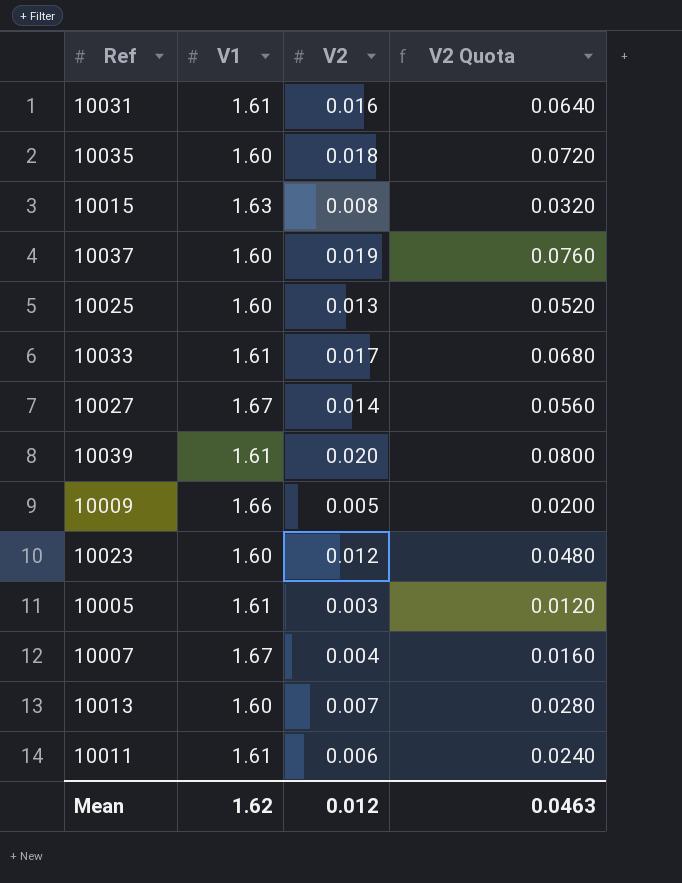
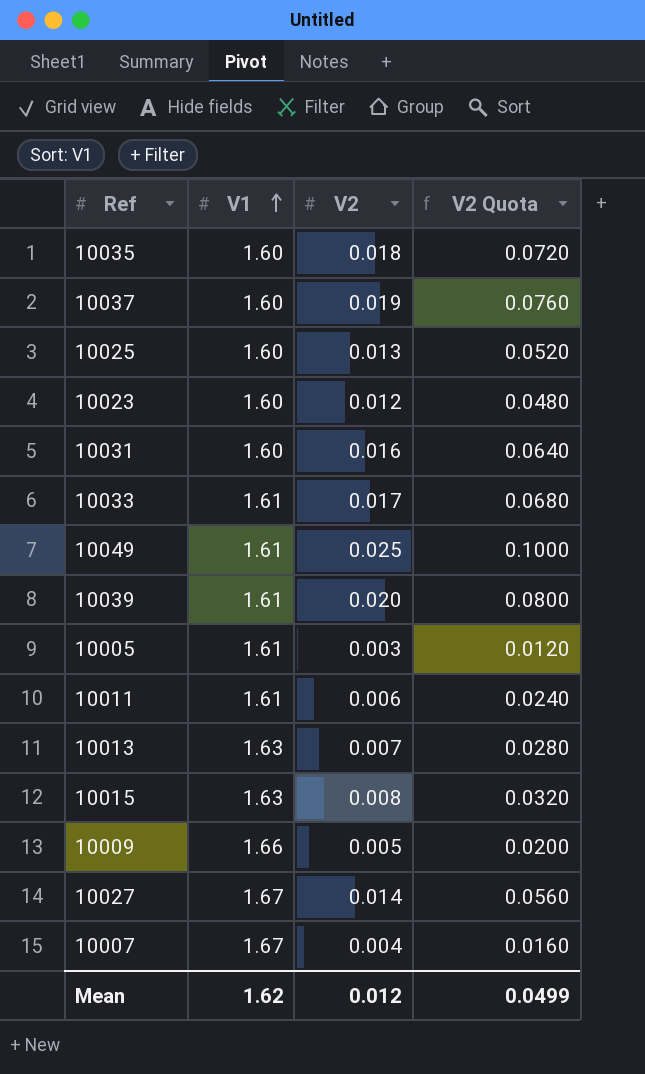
row order: none -> V1 ascending
10031 | V1: 1.61 -> 1.60
row 10049: none -> 1.61 | 0.025 | 0.1000
10013 | V1: 1.60 -> 1.63
Mean | V2 Quota: 0.0463 -> 0.0499

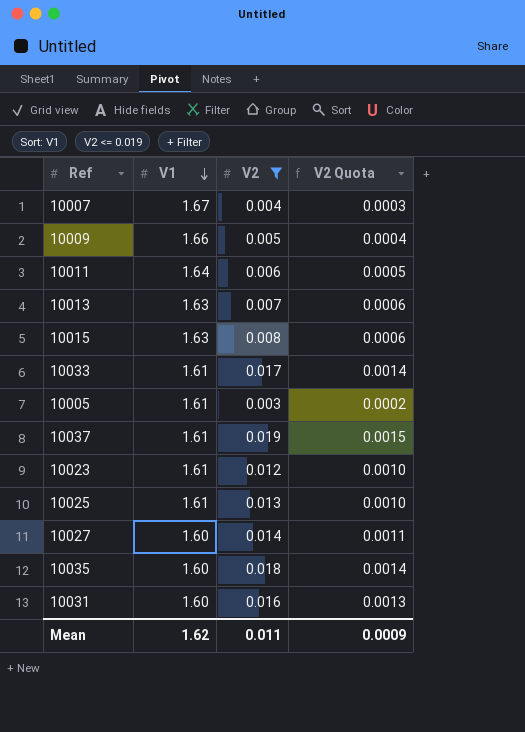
filter: none -> V2 <= 0.019
row order: V1 ascending -> V1 descending
column V2 Quota | formula: [V2] * 4 -> [V2] * 0.08
10011 | V1: 1.61 -> 1.64
10037 | V1: 1.60 -> 1.61
10023 | V1: 1.60 -> 1.61
10025 | V1: 1.60 -> 1.61
10027 | V1: 1.67 -> 1.60
Mean | V2: 0.012 -> 0.011
Mean | V2 Quota: 0.0499 -> 0.0009

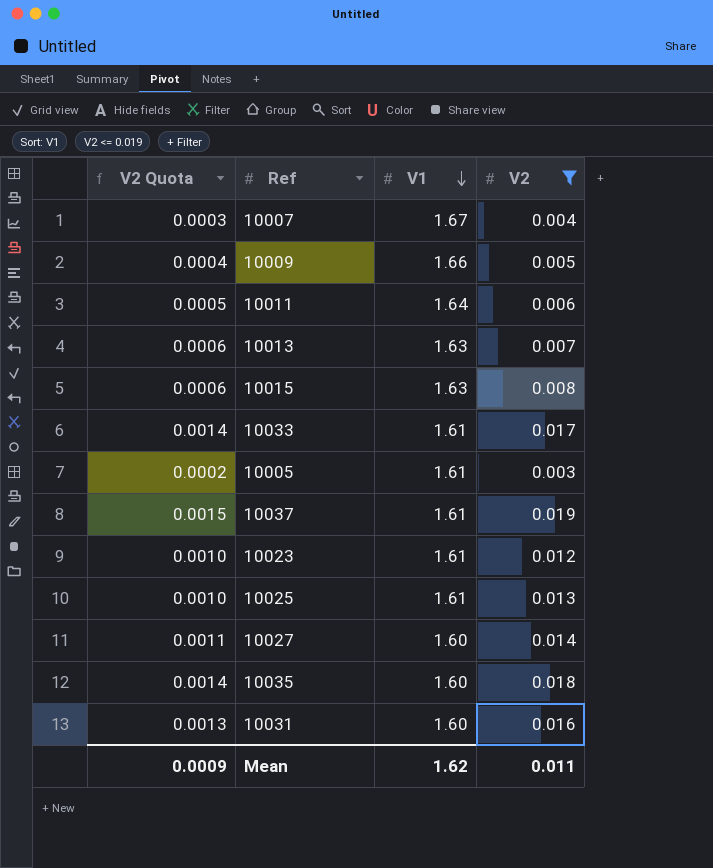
column V2 Quota | position: 4 -> 1

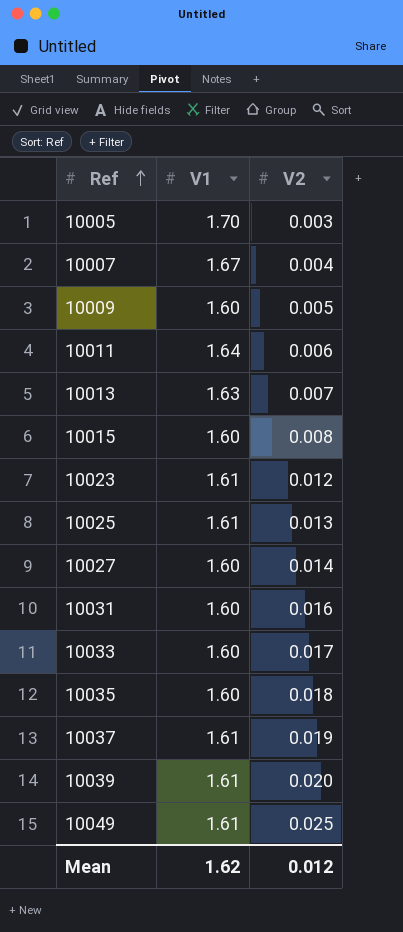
filter: V2 <= 0.019 -> none
row order: V1 descending -> Ref ascending
column V2 Quota | formula: [V2] * 0.08 -> none
10005 | V1: 1.61 -> 1.70
10009 | V1: 1.66 -> 1.60
10015 | V1: 1.63 -> 1.60
10033 | V1: 1.61 -> 1.60
Mean | V2: 0.011 -> 0.012

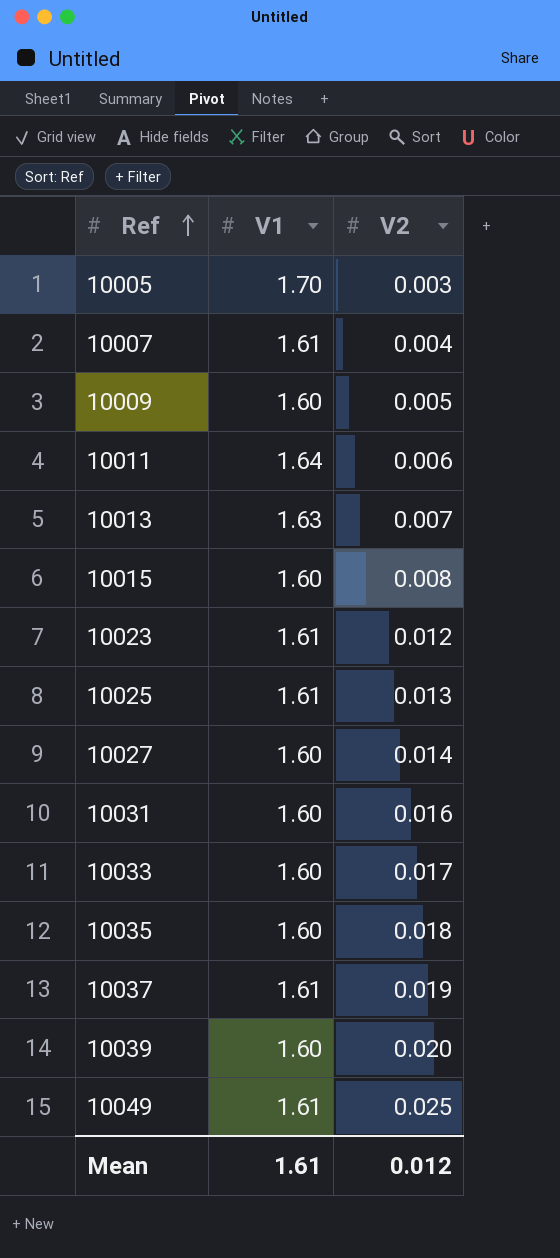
10007 | V1: 1.67 -> 1.61
10039 | V1: 1.61 -> 1.60
Mean | V1: 1.62 -> 1.61

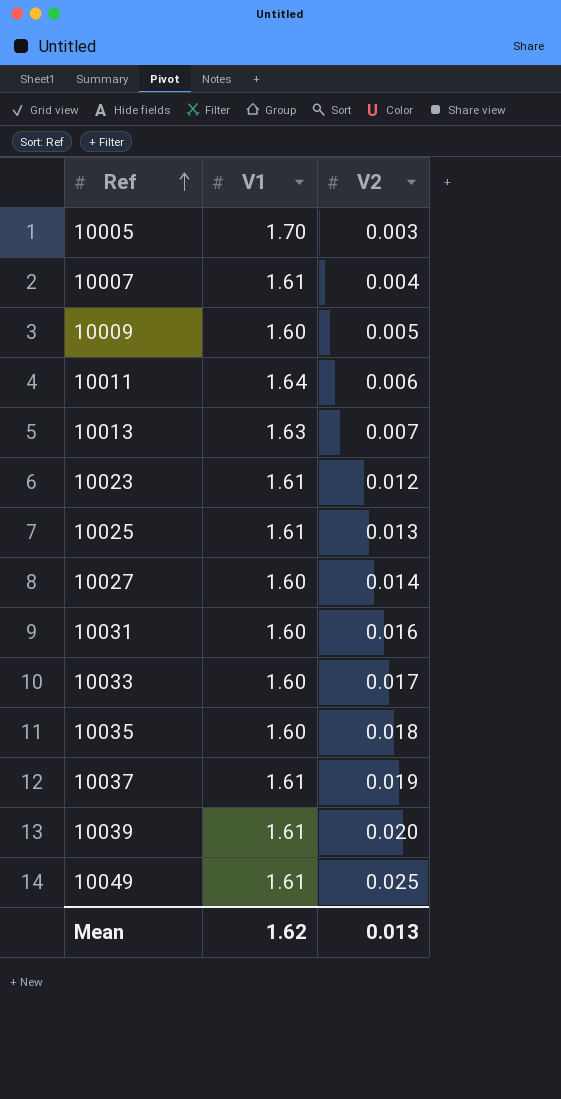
row 10015: 1.60 | 0.008 -> none
10039 | V1: 1.60 -> 1.61
Mean | V1: 1.61 -> 1.62
Mean | V2: 0.012 -> 0.013

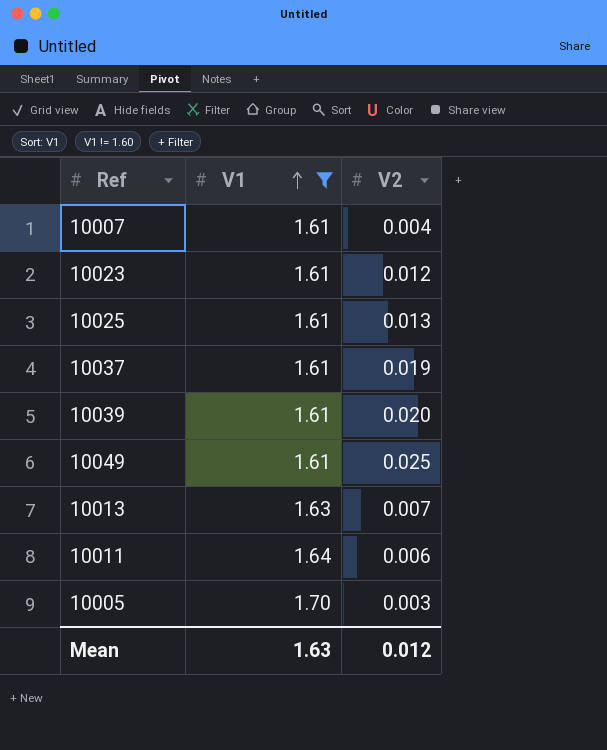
filter: none -> V1 != 1.60
row order: Ref ascending -> V1 ascending
Mean | V1: 1.62 -> 1.63
Mean | V2: 0.013 -> 0.012

